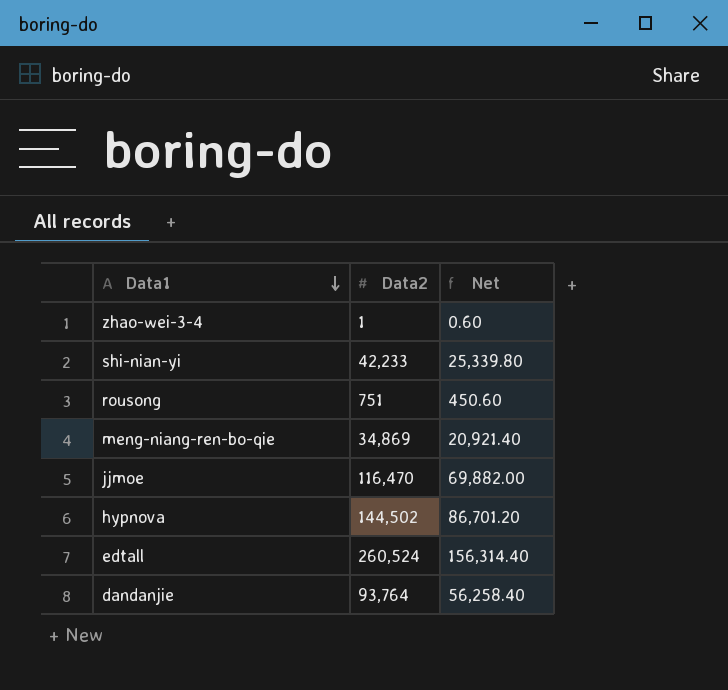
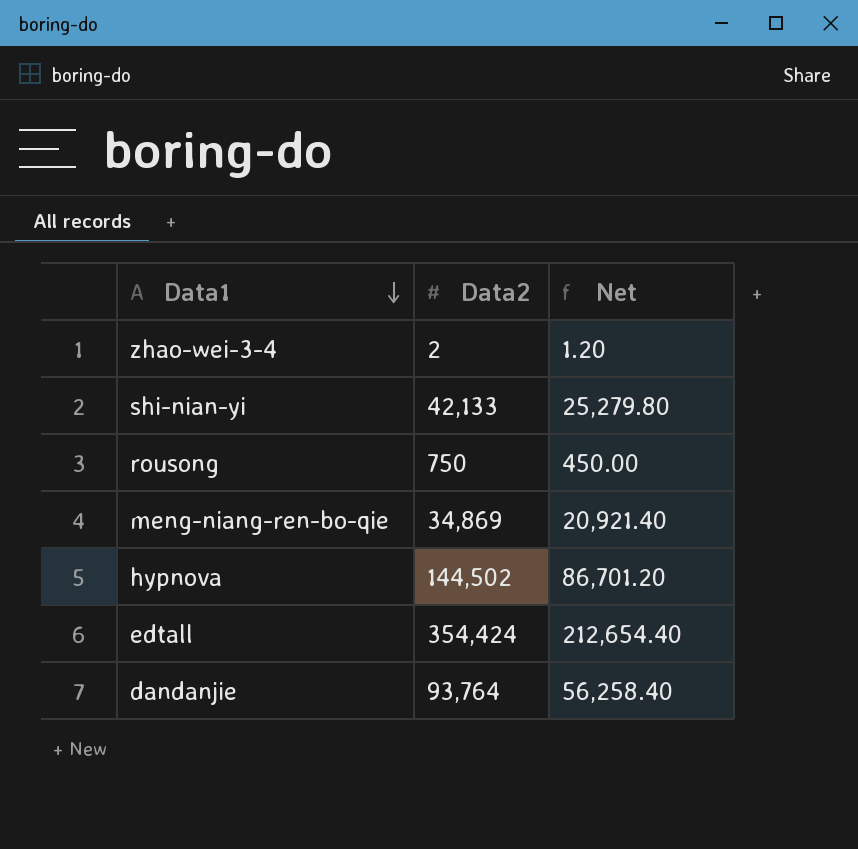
row jjmoe: 116,470 | 69,882.00 -> none
zhao-wei-3-4 | Data2: 1 -> 2
zhao-wei-3-4 | Net: 0.60 -> 1.20
shi-nian-yi | Data2: 42,233 -> 42,133
shi-nian-yi | Net: 25,339.80 -> 25,279.80
rousong | Data2: 751 -> 750
rousong | Net: 450.60 -> 450.00
edtall | Data2: 260,524 -> 354,424
edtall | Net: 156,314.40 -> 212,654.40

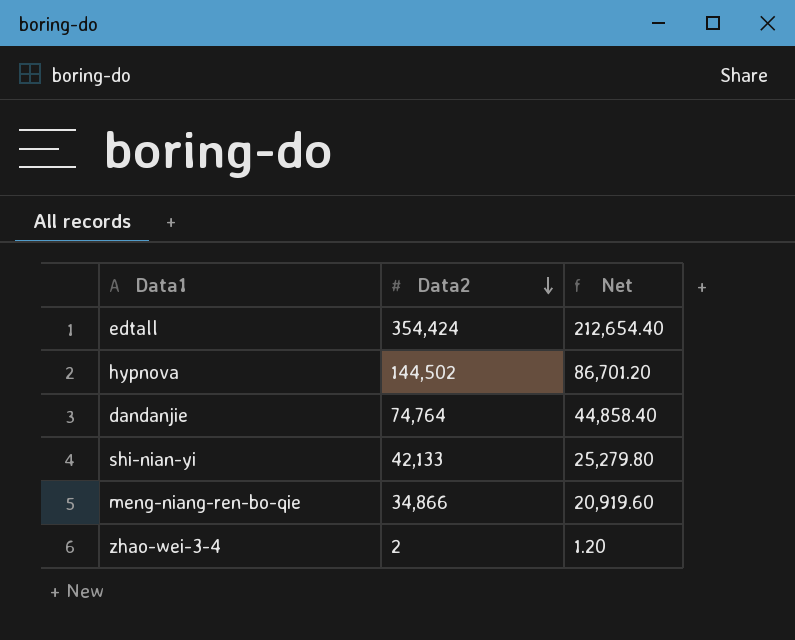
row order: Data1 descending -> Data2 descending
row rousong: 750 | 450.00 -> none
dandanjie | Data2: 93,764 -> 74,764
dandanjie | Net: 56,258.40 -> 44,858.40
meng-niang-ren-bo-qie | Data2: 34,869 -> 34,866
meng-niang-ren-bo-qie | Net: 20,921.40 -> 20,919.60

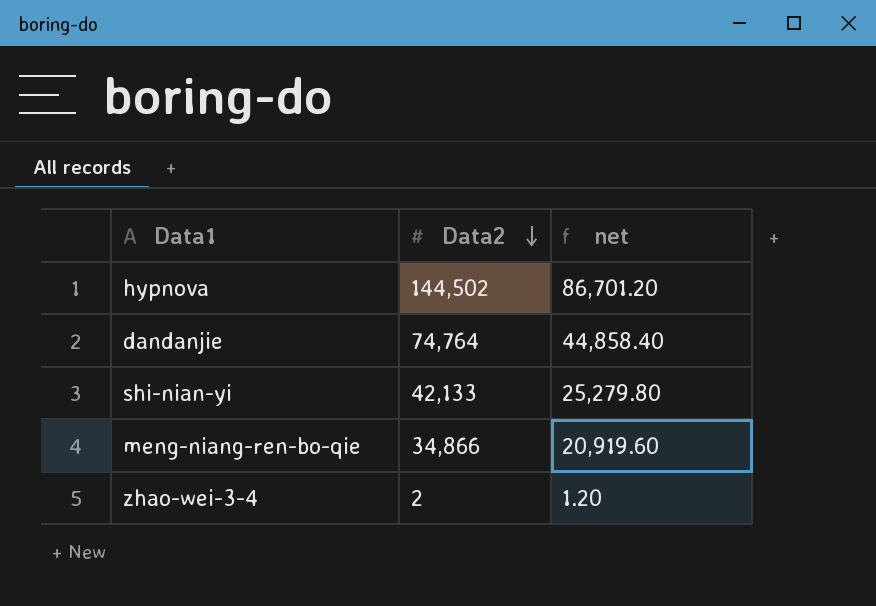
column name: Net -> net
row edtall: 354,424 | 212,654.40 -> none

